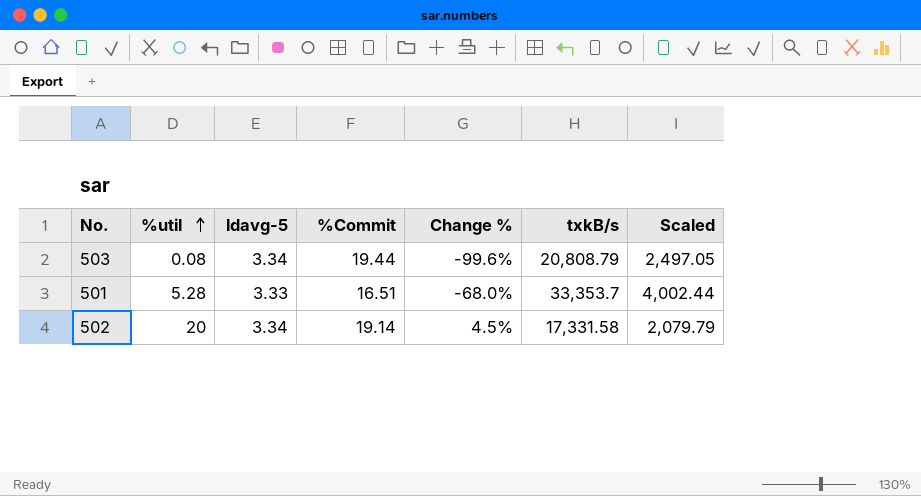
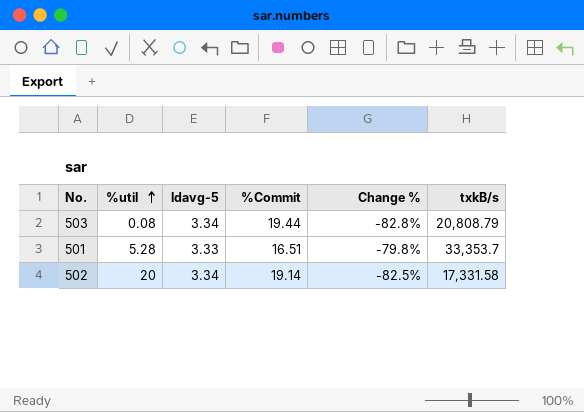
column Scaled | formula: [txkB/s] * 0.12 -> none
column Change % | formula: ([%util] - [%Commit]) / [%Commit] -> ([ldavg-5] - [%Commit]) / [%Commit]

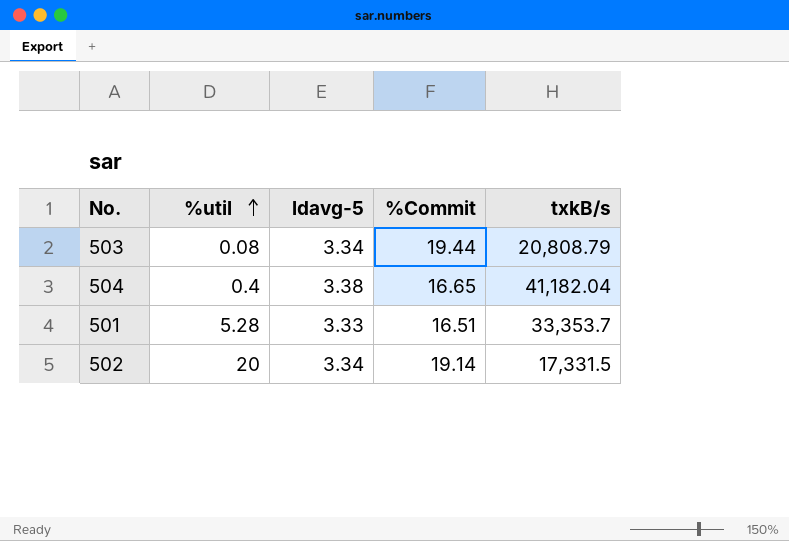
column Change % | formula: ([ldavg-5] - [%Commit]) / [%Commit] -> none
row 504: none -> 0.4 | 3.38 | 16.65 | 41,182.04
502 | txkB/s: 17,331.58 -> 17,331.5

